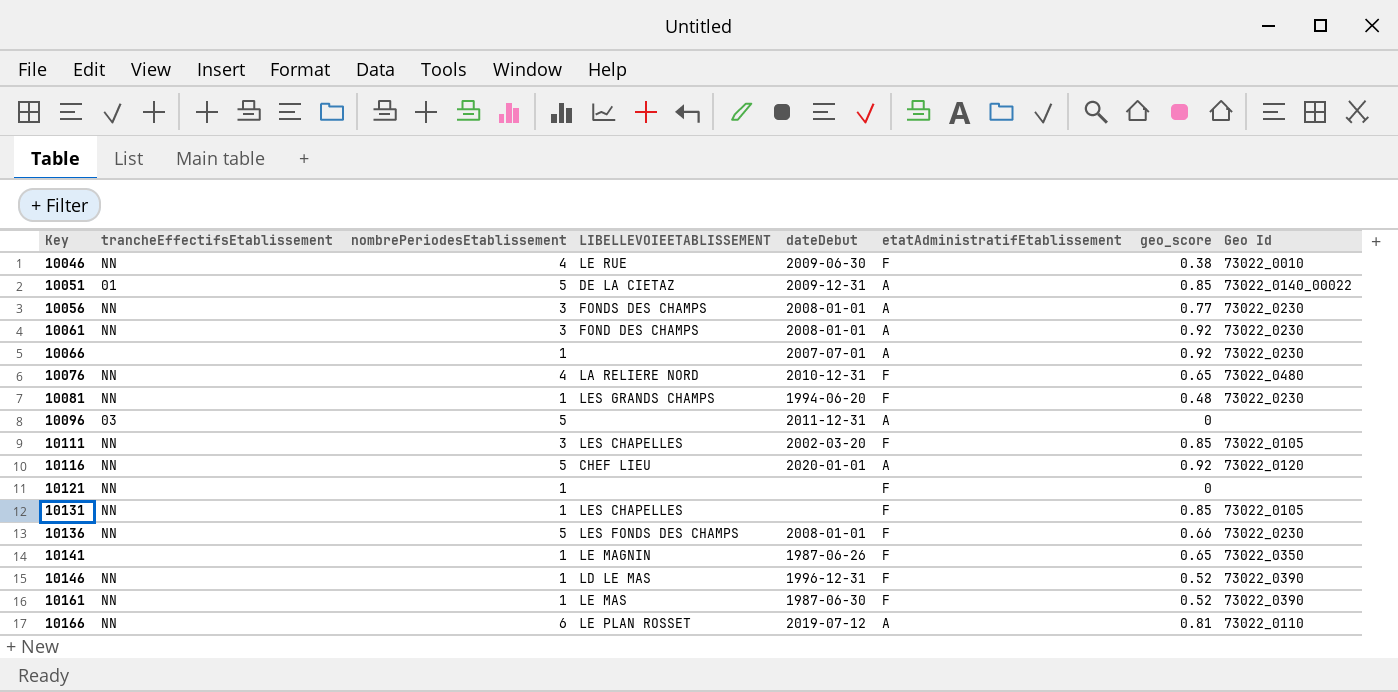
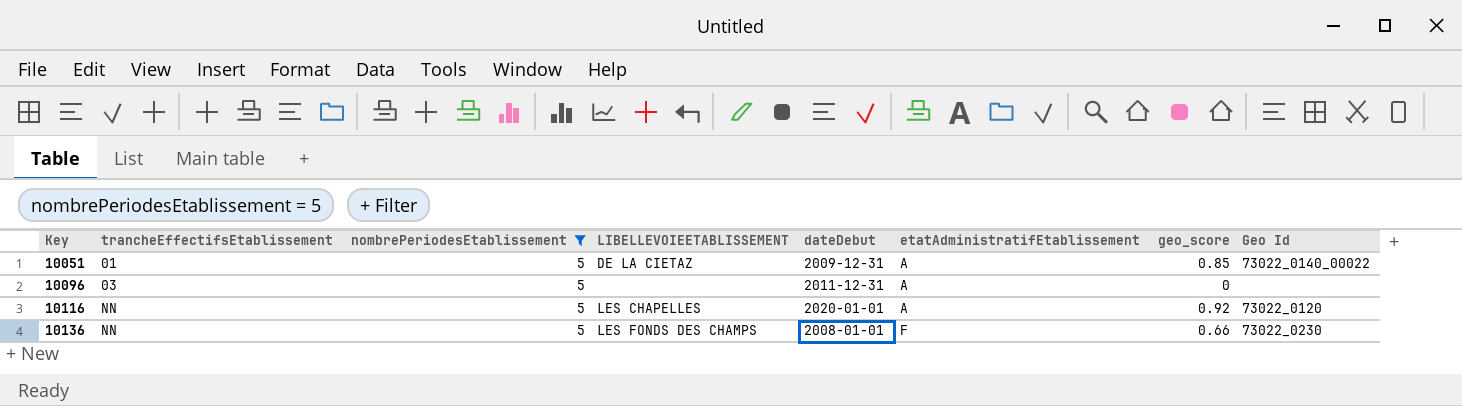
filter: none -> nombrePeriodesEtablissement = 5
10116 | LIBELLEVOIEETABLISSEMENT: CHEF LIEU -> LES CHAPELLES

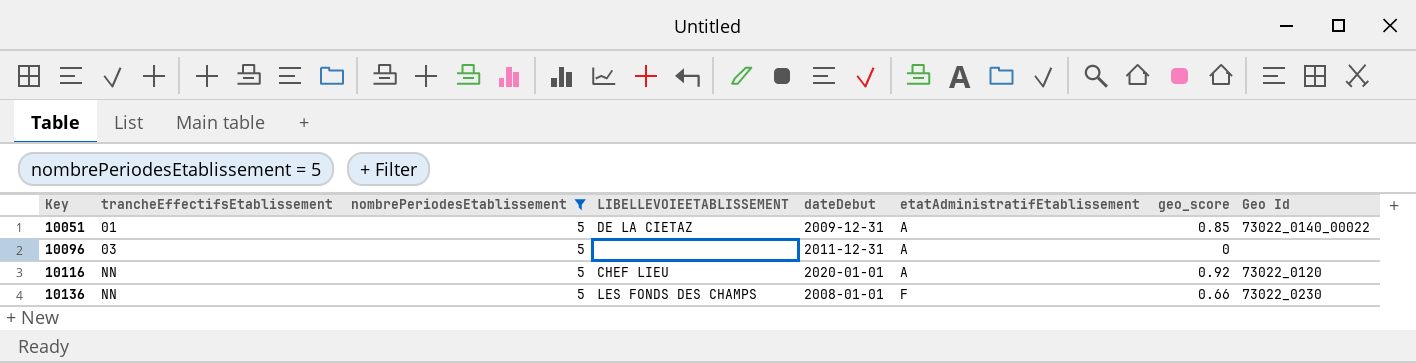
10116 | LIBELLEVOIEETABLISSEMENT: LES CHAPELLES -> CHEF LIEU

